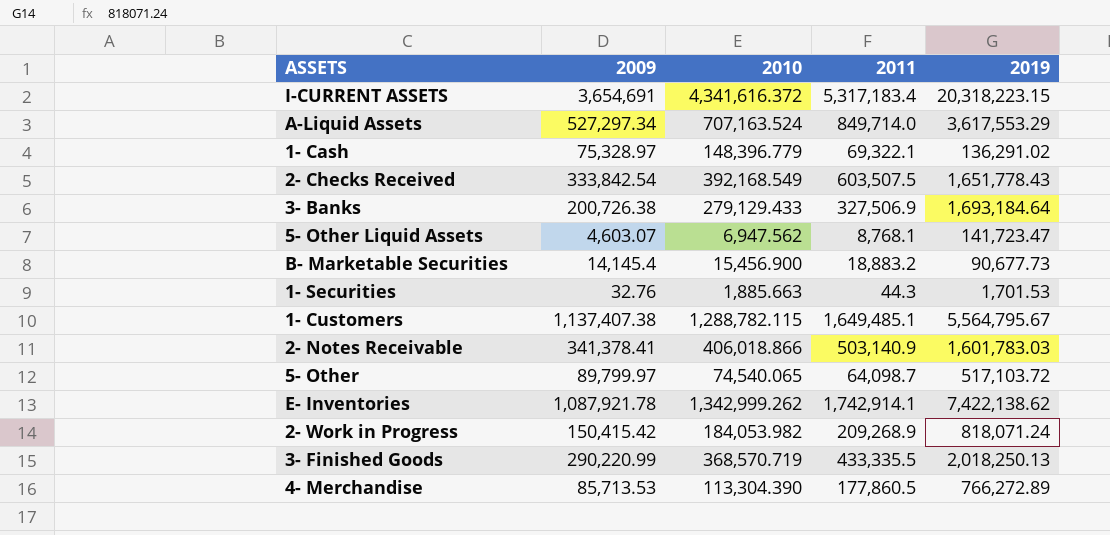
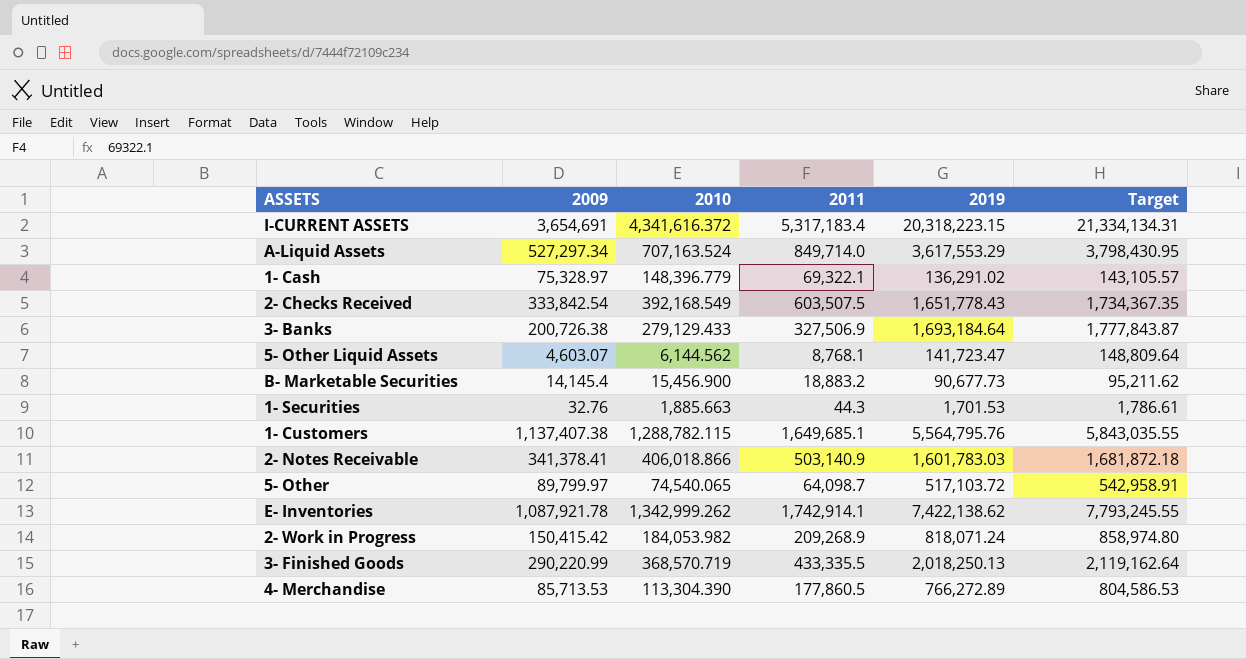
column Target | formula: none -> [2019] * 1.05
5- Other Liquid Assets | 2010: 6,947.562 -> 6,144.562
1- Customers | 2011: 1,649,485.1 -> 1,649,685.1
1- Customers | 2019: 5,564,795.67 -> 5,564,795.76

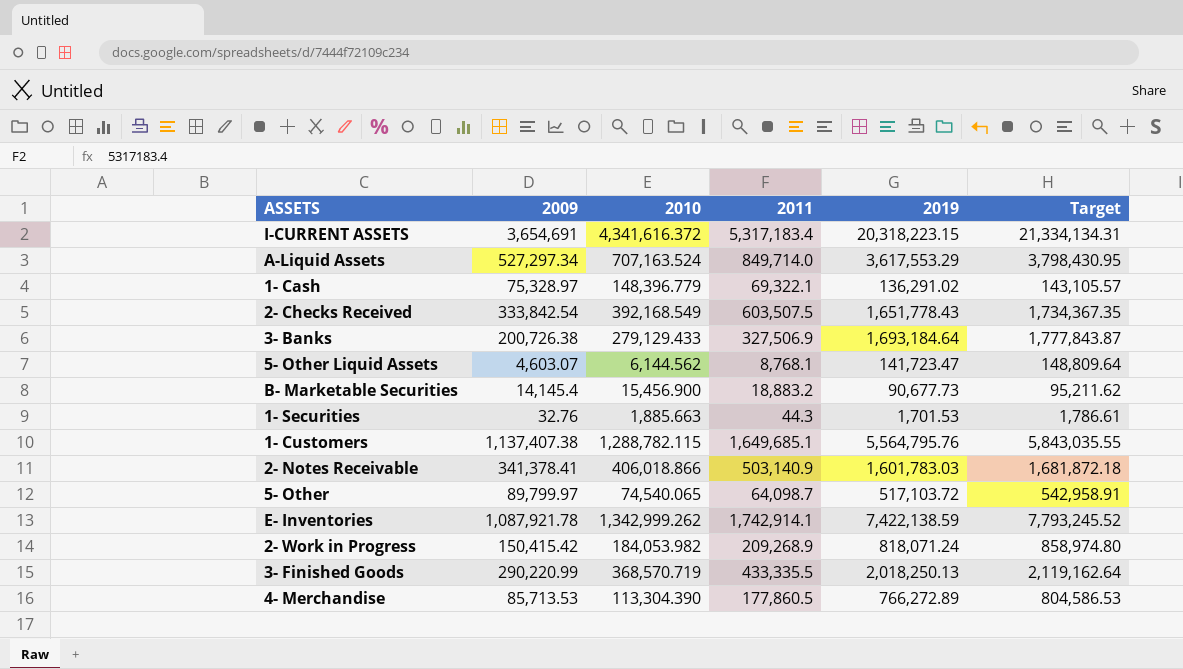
E- Inventories | 2019: 7,422,138.62 -> 7,422,138.59
E- Inventories | Target: 7,793,245.55 -> 7,793,245.52

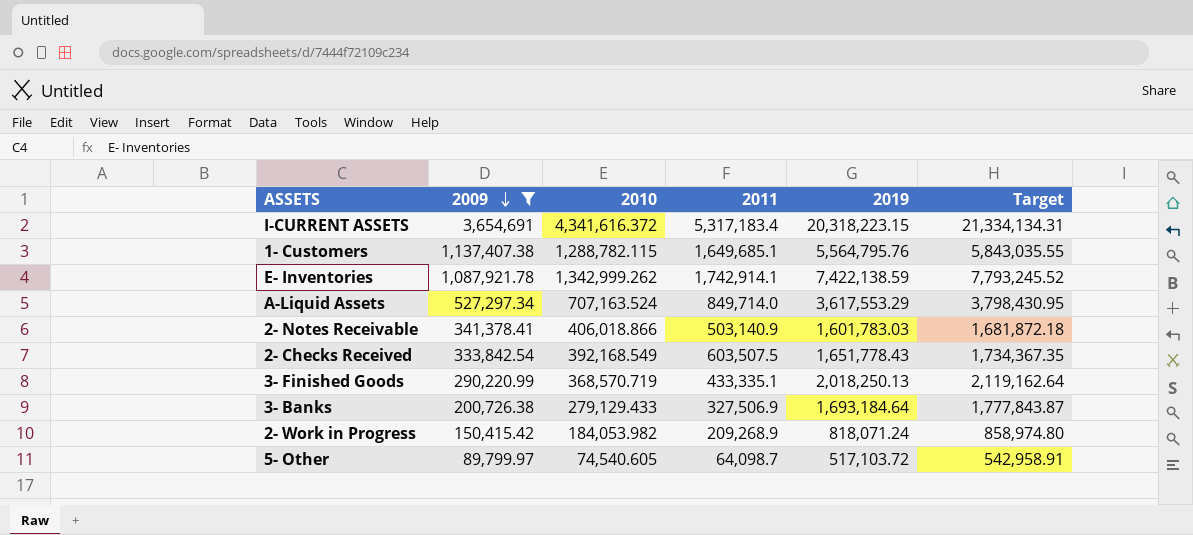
filter: none -> 2009 >= 89,799.97
row order: none -> 2009 descending
3- Finished Goods | 2011: 433,335.5 -> 433,335.1
5- Other | 2010: 74,540.065 -> 74,540.605

